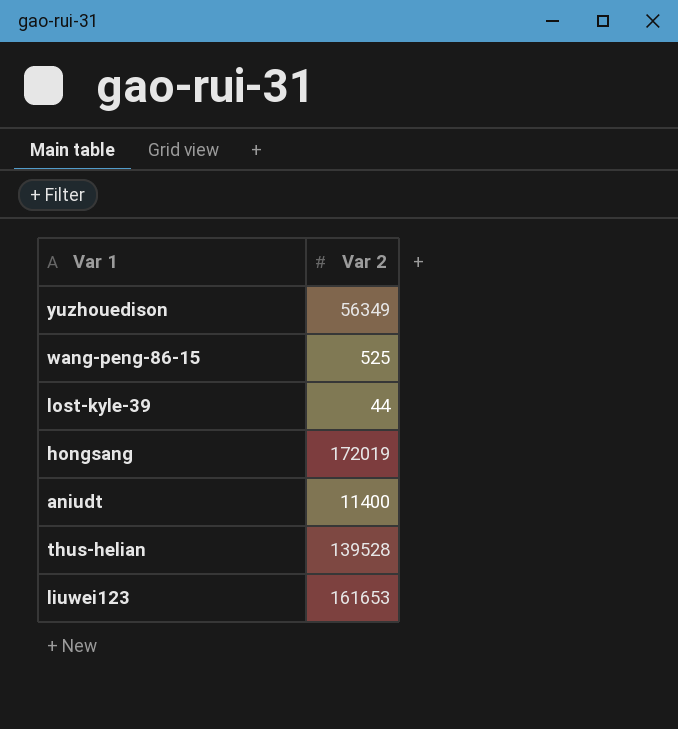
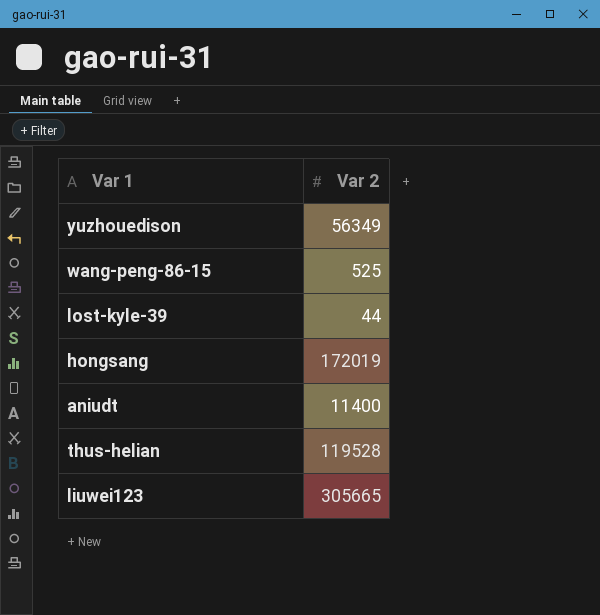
thus-helian | Var 2: 139528 -> 119528
liuwei123 | Var 2: 161653 -> 305665

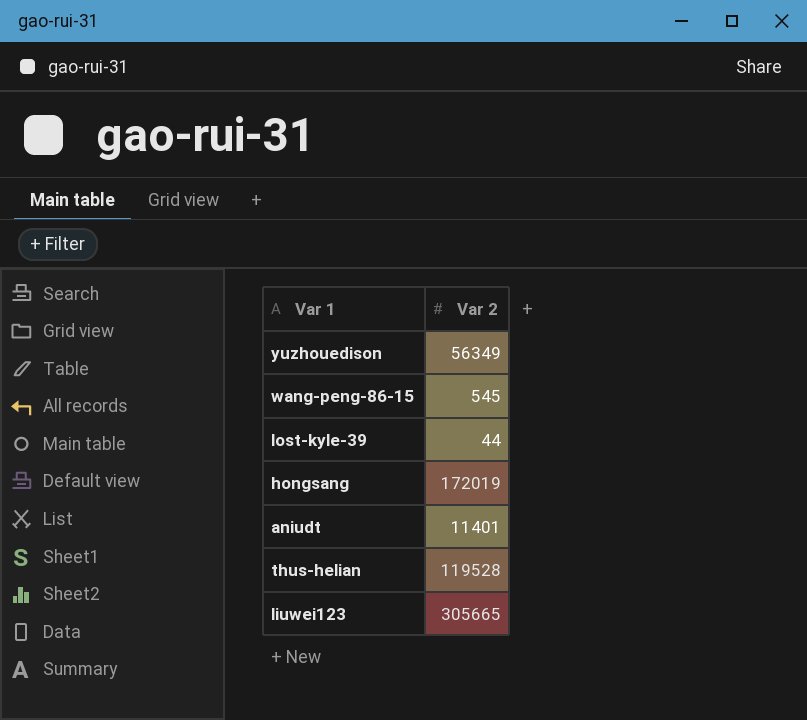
wang-peng-86-15 | Var 2: 525 -> 545
aniudt | Var 2: 11400 -> 11401

